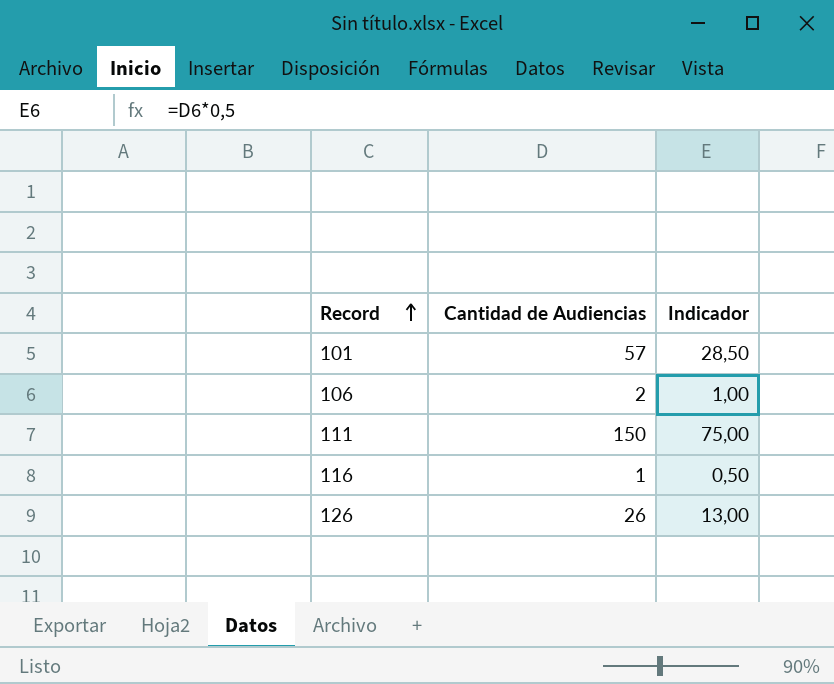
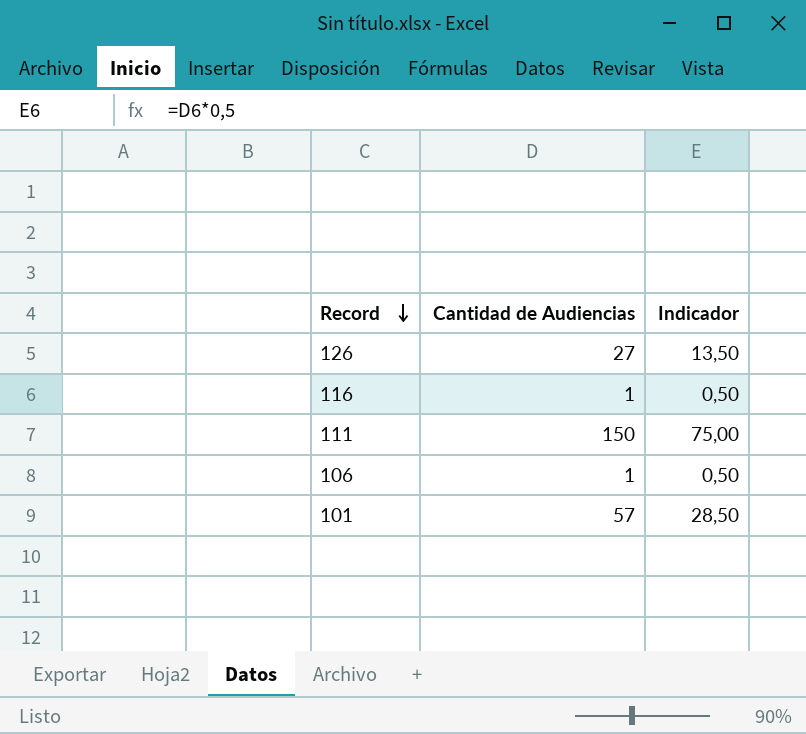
row order: Record ascending -> Record descending
126 | Cantidad de Audiencias: 26 -> 27
126 | Indicador: 13,00 -> 13,50
106 | Cantidad de Audiencias: 2 -> 1
106 | Indicador: 1,00 -> 0,50

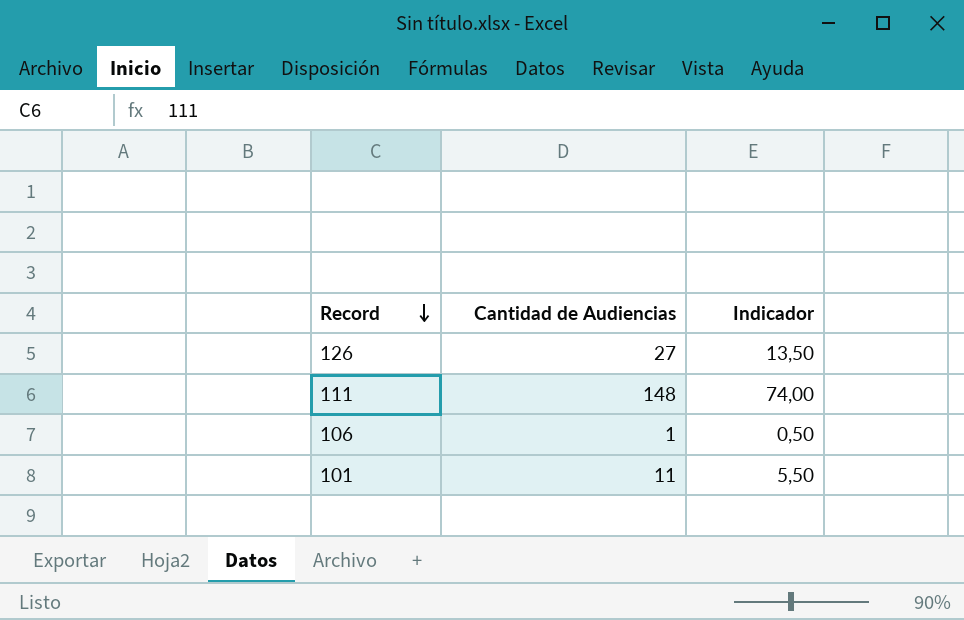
row 116: 1 | 0,50 -> none
111 | Cantidad de Audiencias: 150 -> 148
111 | Indicador: 75,00 -> 74,00
101 | Cantidad de Audiencias: 57 -> 11
101 | Indicador: 28,50 -> 5,50

